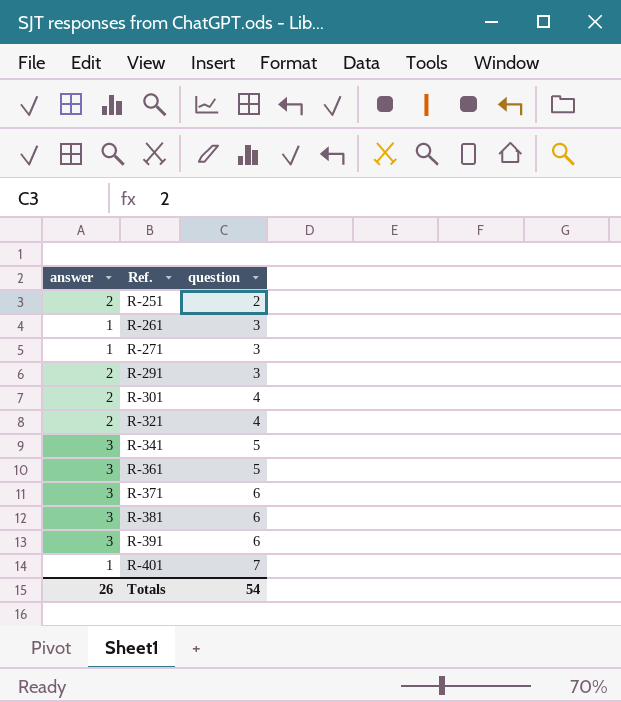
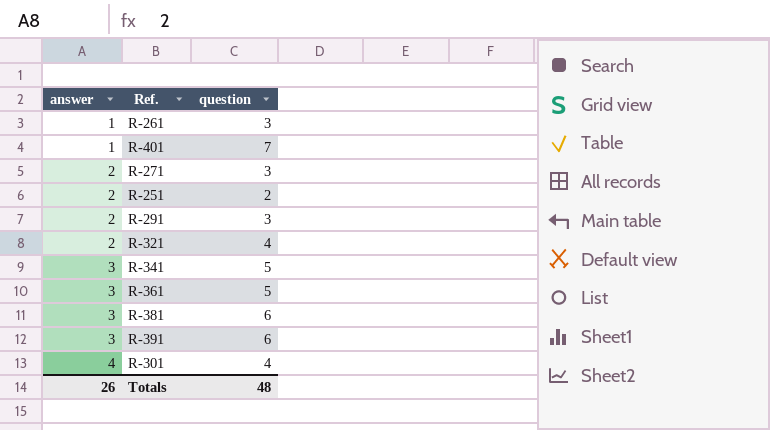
row order: Ref. ascending -> answer ascending
row R-371: 3 | 6 -> none
R-271 | answer: 1 -> 2
R-301 | answer: 2 -> 4
Totals | question: 54 -> 48

